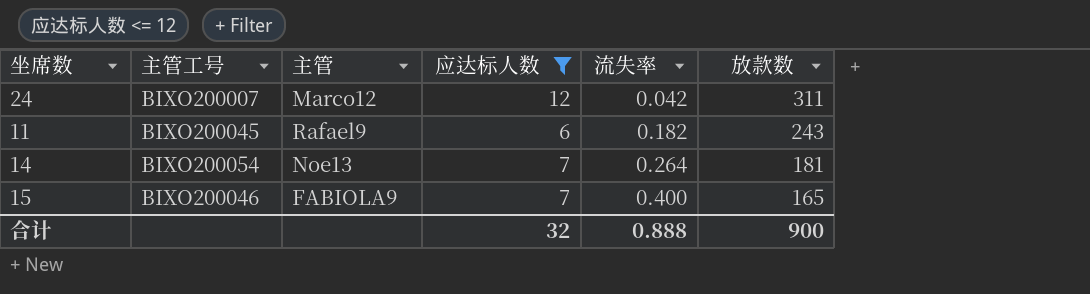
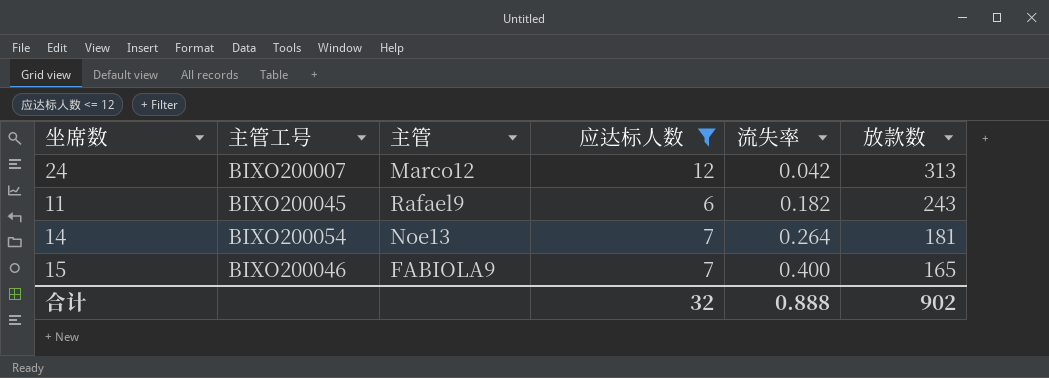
24 | 放款数: 311 -> 313
合计 | 放款数: 900 -> 902

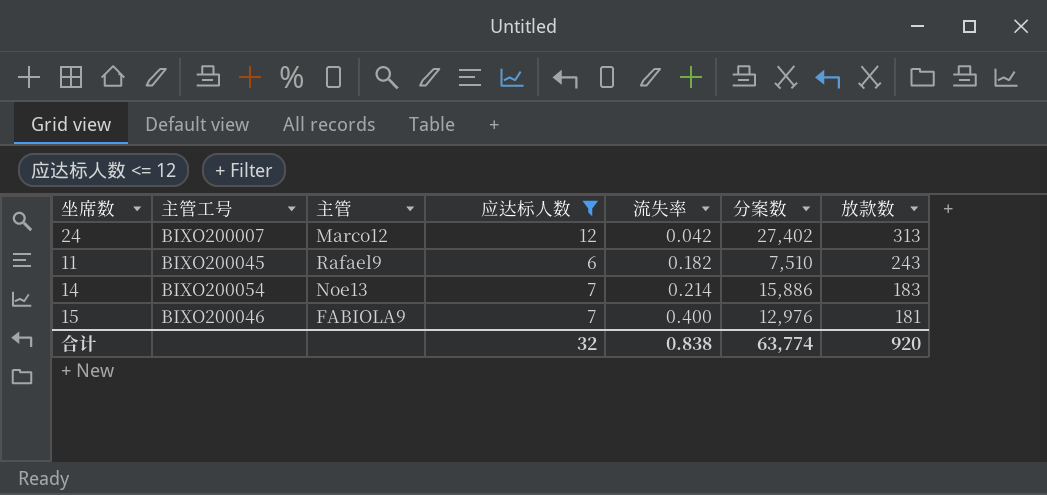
column 分案数 | position: none -> 6
14 | 流失率: 0.264 -> 0.214
14 | 放款数: 181 -> 183
15 | 放款数: 165 -> 181
合计 | 流失率: 0.888 -> 0.838
合计 | 放款数: 902 -> 920

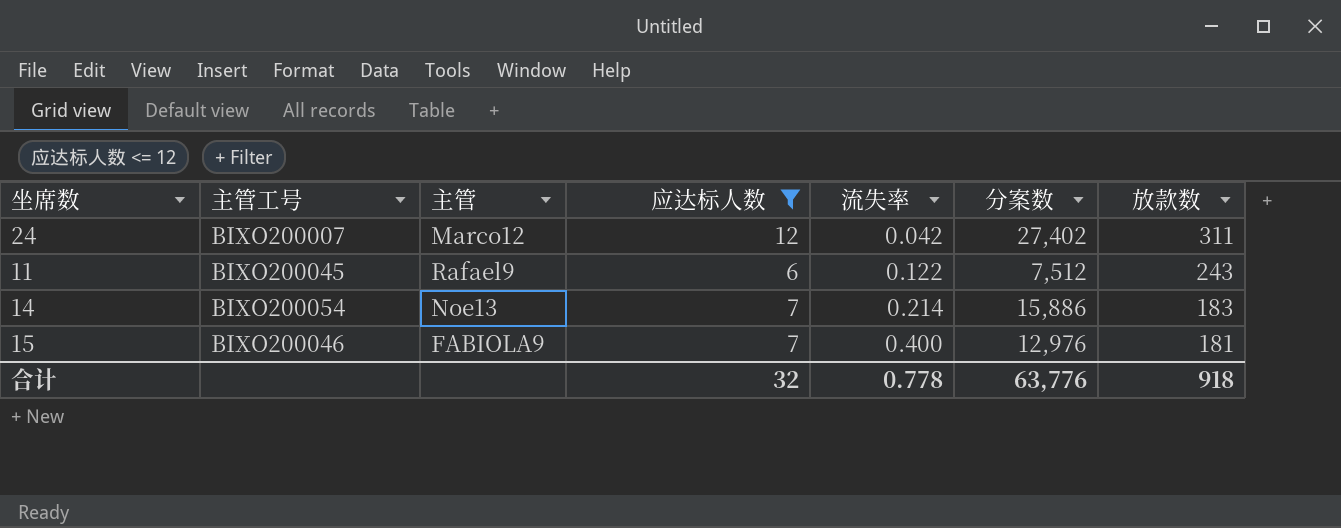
24 | 放款数: 313 -> 311
11 | 流失率: 0.182 -> 0.122
11 | 分案数: 7,510 -> 7,512
合计 | 流失率: 0.838 -> 0.778
合计 | 分案数: 63,774 -> 63,776
合计 | 放款数: 920 -> 918

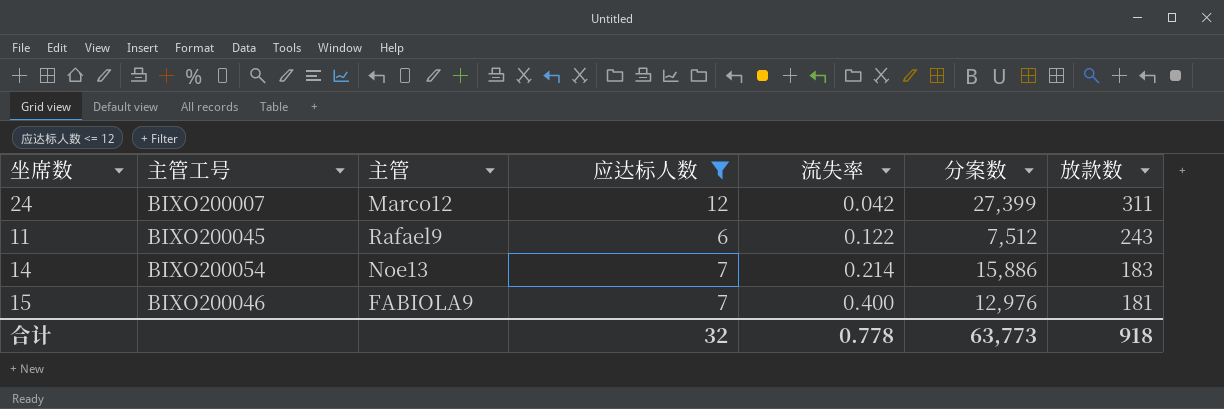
24 | 分案数: 27,402 -> 27,399
合计 | 分案数: 63,776 -> 63,773

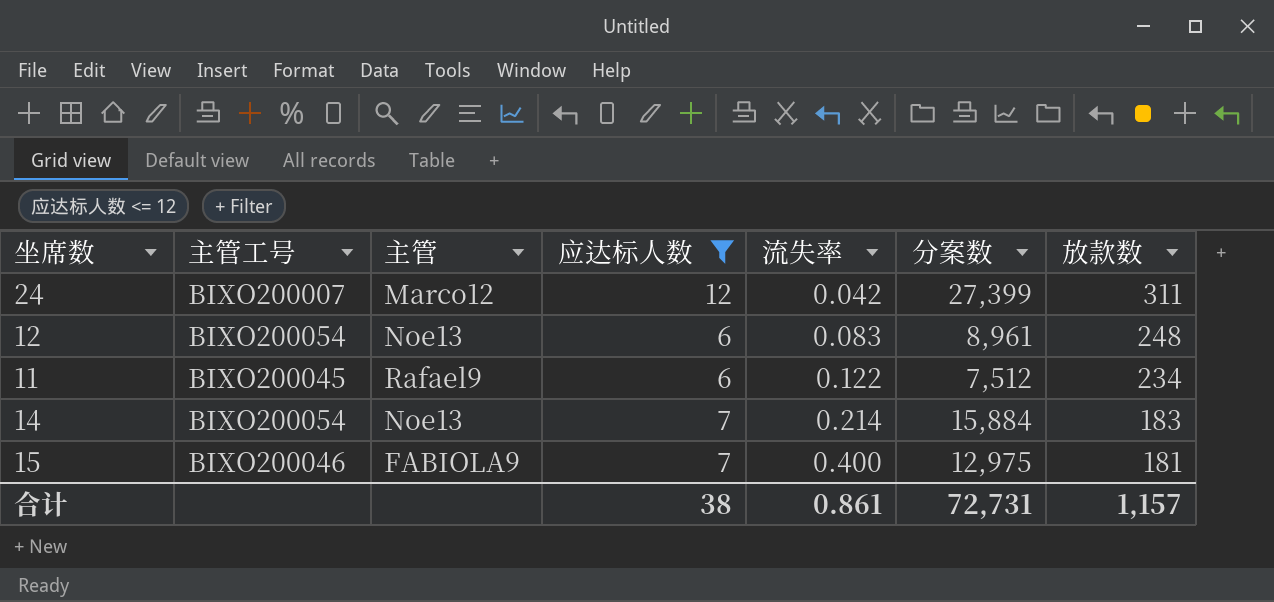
row 12: none -> BIXO200054 | Noe13 | 6 | 0.083 | 8,961 | 248
11 | 放款数: 243 -> 234
14 | 分案数: 15,886 -> 15,884
15 | 分案数: 12,976 -> 12,975
合计 | 应达标人数: 32 -> 38
合计 | 流失率: 0.778 -> 0.861
合计 | 分案数: 63,773 -> 72,731
合计 | 放款数: 918 -> 1,157

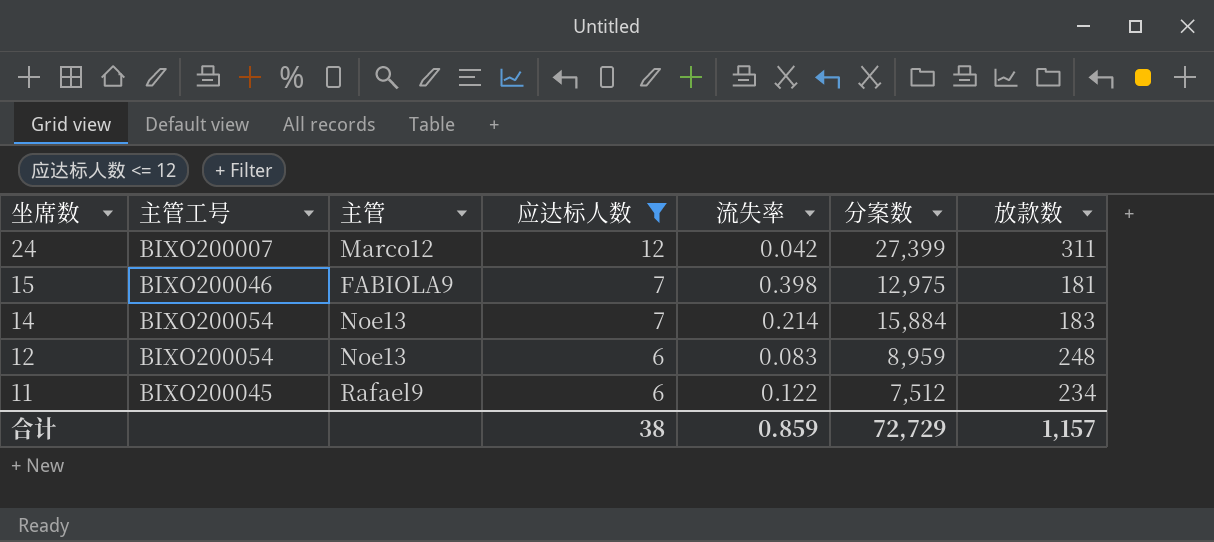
row order: 流失率 ascending -> 坐席数 descending
15 | 流失率: 0.400 -> 0.398
12 | 分案数: 8,961 -> 8,959
合计 | 流失率: 0.861 -> 0.859
合计 | 分案数: 72,731 -> 72,729

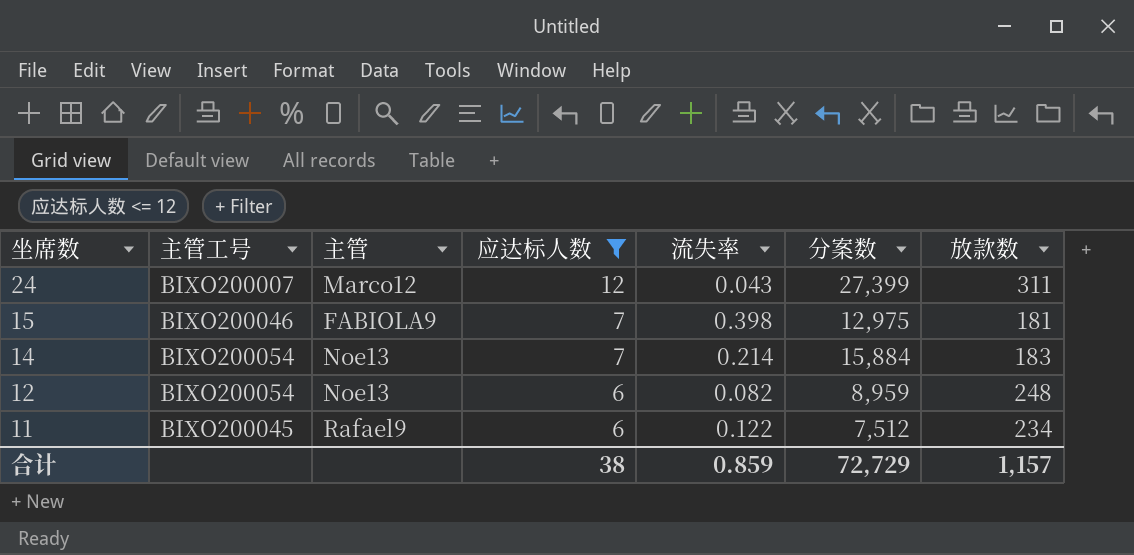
24 | 流失率: 0.042 -> 0.043
12 | 流失率: 0.083 -> 0.082

